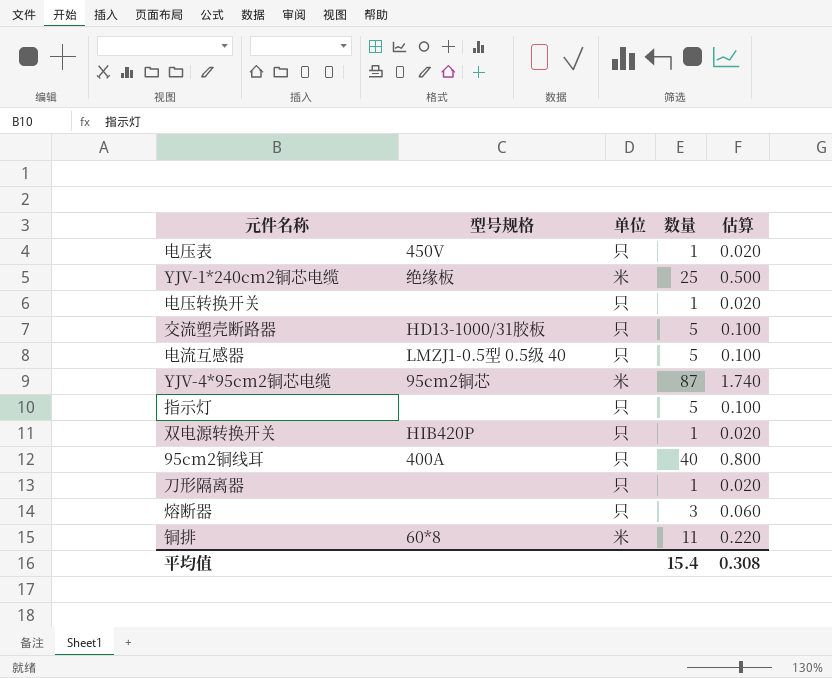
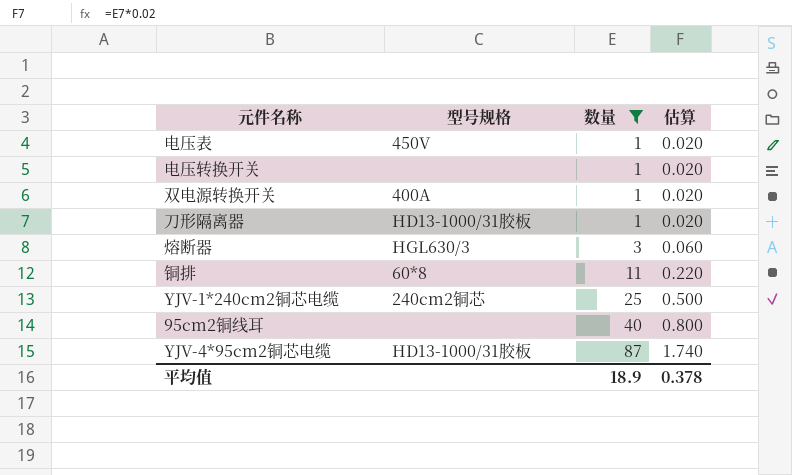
filter: none -> 数量 != 5
row order: none -> 数量 ascending
column 单位 | position: 3 -> none
双电源转换开关 | 型号规格: HIB420P -> 400A
刀形隔离器 | 型号规格: none -> HD13-1000/31胶板
熔断器 | 型号规格: none -> HGL630/3
YJV-1*240cm2铜芯电缆 | 型号规格: 绝缘板 -> 240cm2铜芯
95cm2铜线耳 | 型号规格: 400A -> none
YJV-4*95cm2铜芯电缆 | 型号规格: 95cm2铜芯 -> HD13-1000/31胶板
平均值 | 数量: 15.4 -> 18.9
平均值 | 估算: 0.308 -> 0.378

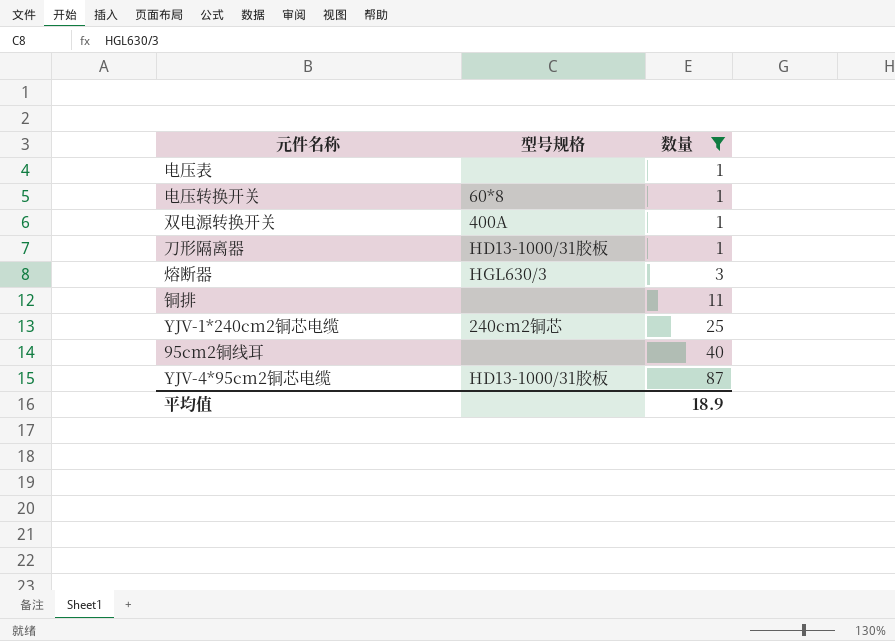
column 估算 | formula: [数量] * 0.02 -> none
电压表 | 型号规格: 450V -> none
电压转换开关 | 型号规格: none -> 60*8
铜排 | 型号规格: 60*8 -> none

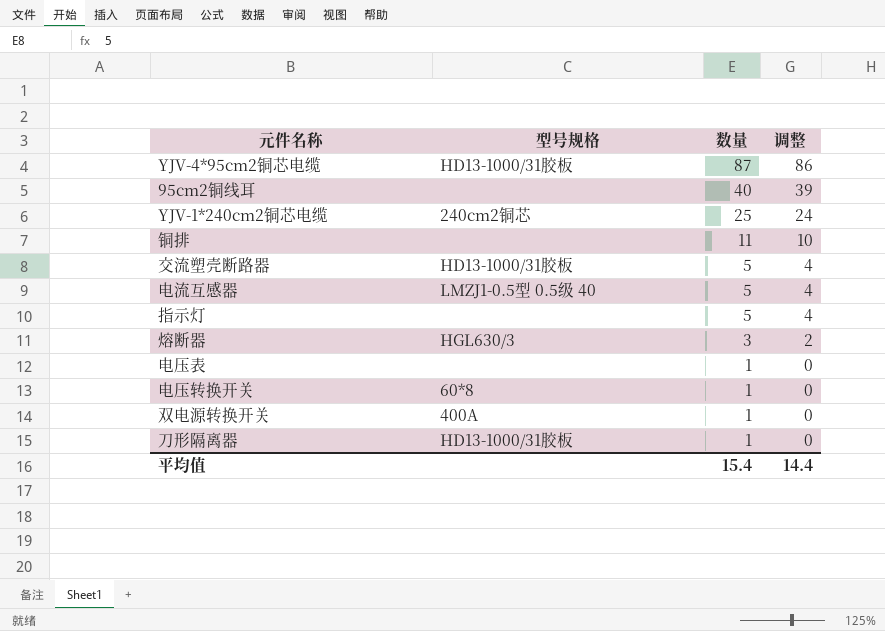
filter: 数量 != 5 -> none
row order: 数量 ascending -> 数量 descending
column 调整 | formula: none -> [数量] - 1
平均值 | 数量: 18.9 -> 15.4

